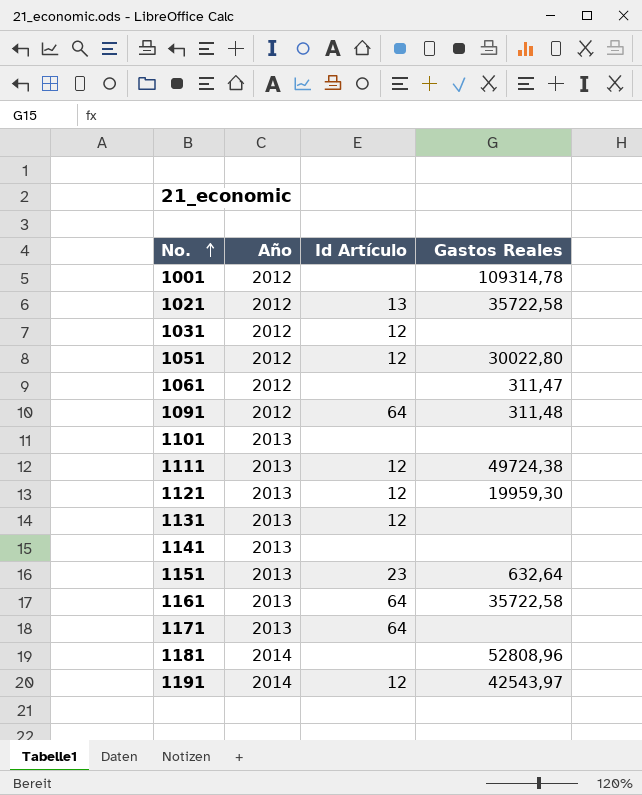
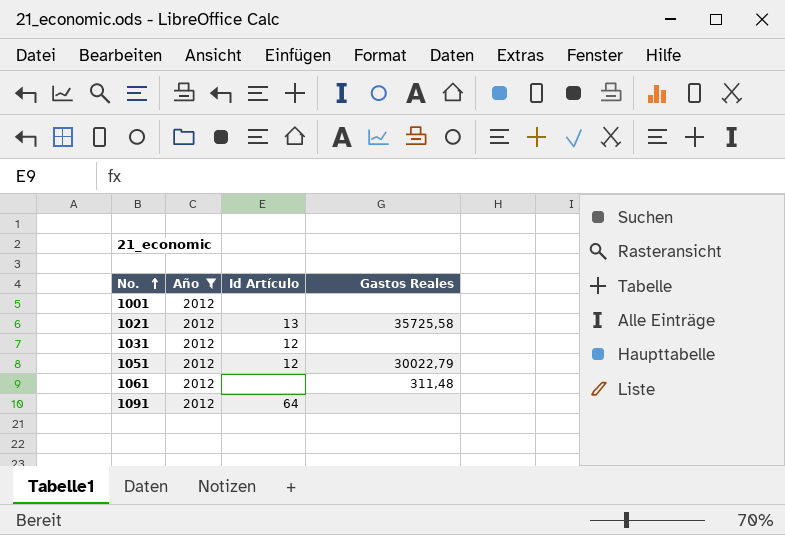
filter: none -> Año = 2012
1001 | Gastos Reales: 109314,78 -> none
1021 | Gastos Reales: 35722,58 -> 35725,58
1051 | Gastos Reales: 30022,80 -> 30022,79
1061 | Gastos Reales: 311,47 -> 311,48
1091 | Gastos Reales: 311,48 -> none

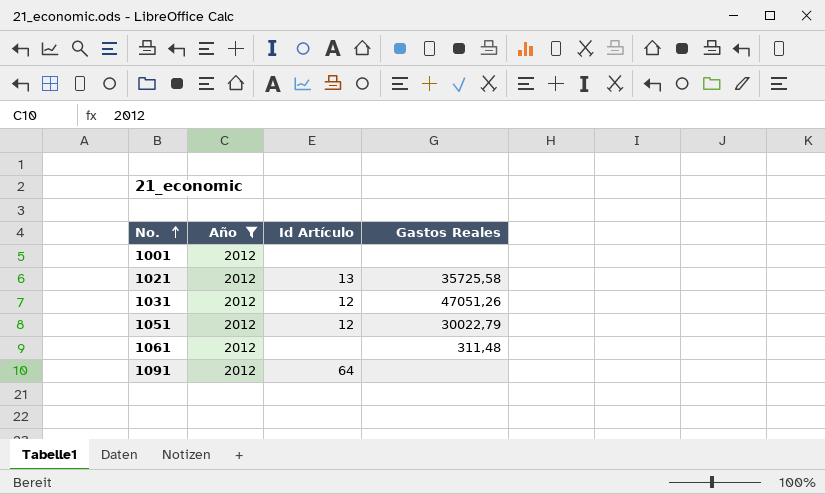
1031 | Gastos Reales: none -> 47051,26

